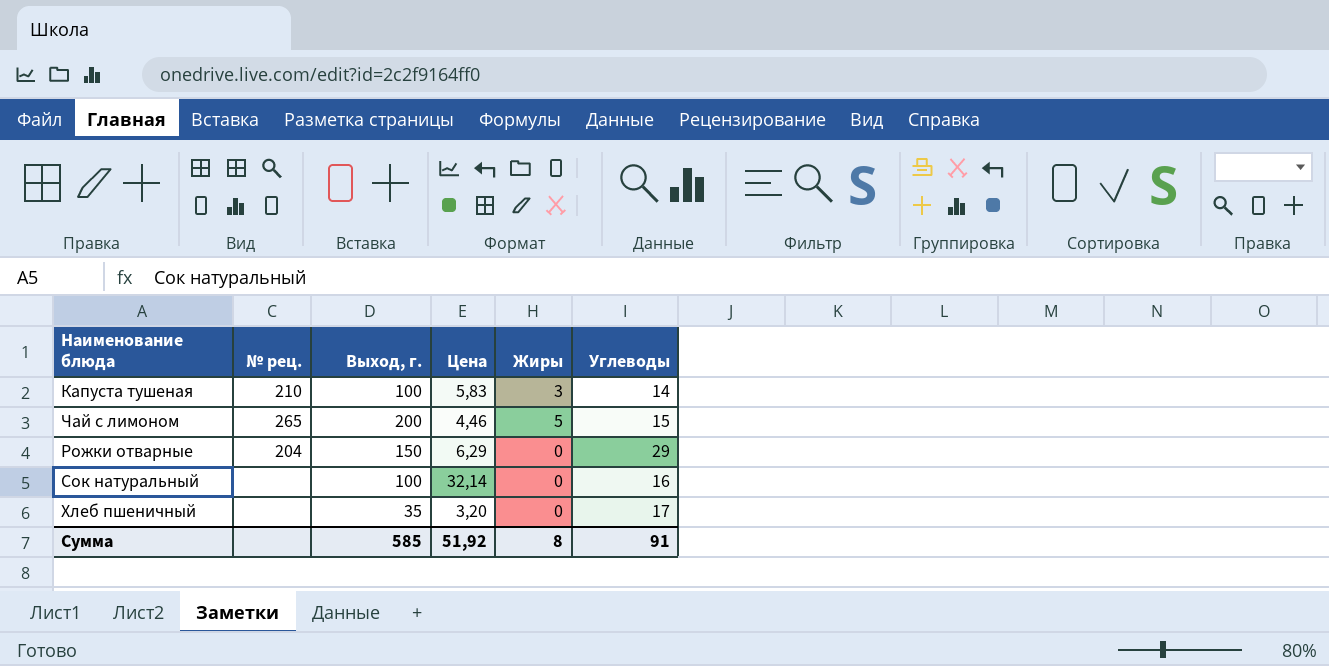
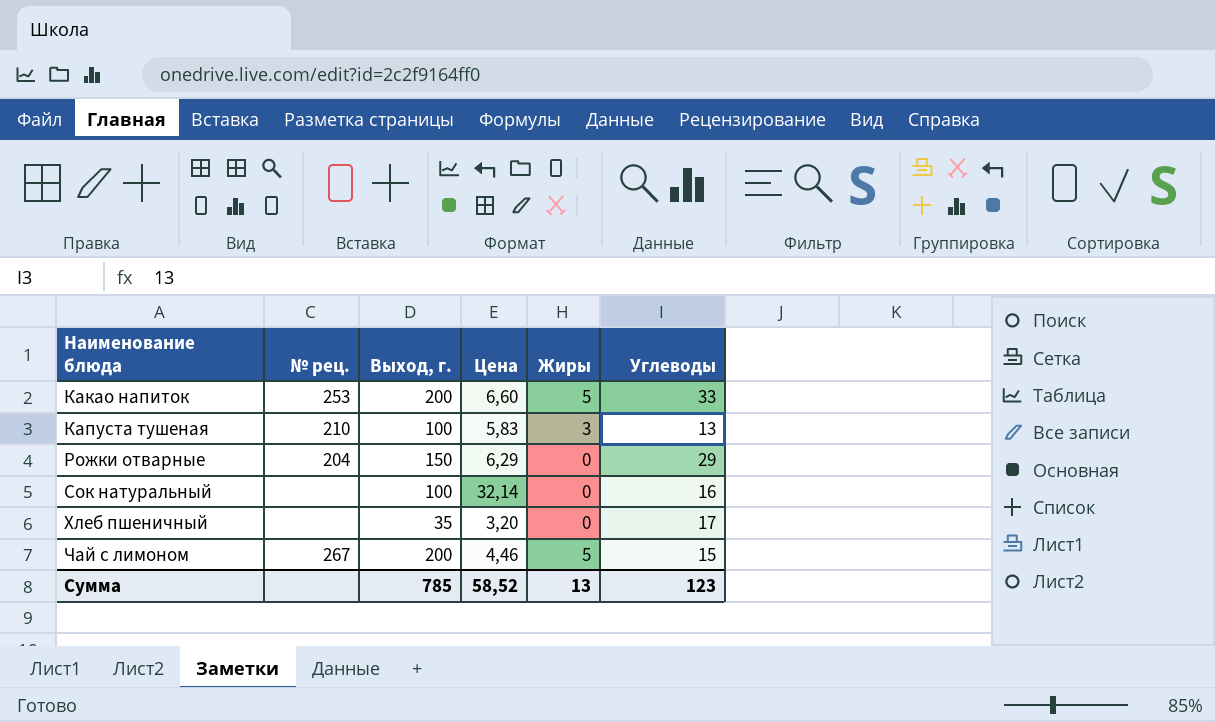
row order: none -> Наименование блюда ascending
row Какао напиток: none -> 253 | 200 | 6,60 | 5 | 33
Капуста тушеная | Углеводы: 14 -> 13
Чай с лимоном | № рец.: 265 -> 267
Сумма | Выход, г.: 585 -> 785
Сумма | Цена: 51,92 -> 58,52
Сумма | Жиры: 8 -> 13
Сумма | Углеводы: 91 -> 123

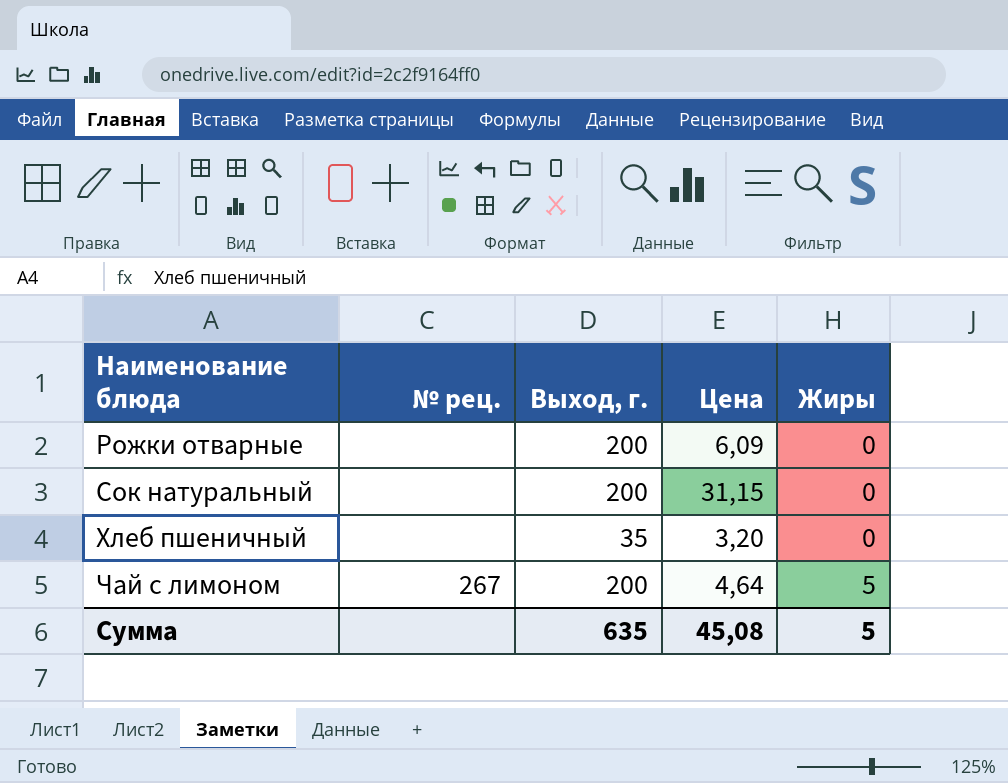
column Углеводы | position: 6 -> none
row Какао напиток: 253 | 200 | 6,60 | 5 | 33 -> none
row Капуста тушеная: 210 | 100 | 5,83 | 3 | 13 -> none
Рожки отварные | № рец.: 204 -> none
Рожки отварные | Выход, г.: 150 -> 200
Рожки отварные | Цена: 6,29 -> 6,09
Сок натуральный | Выход, г.: 100 -> 200
Сок натуральный | Цена: 32,14 -> 31,15
Чай с лимоном | Цена: 4,46 -> 4,64
Сумма | Выход, г.: 785 -> 635
Сумма | Цена: 58,52 -> 45,08
Сумма | Жиры: 13 -> 5

